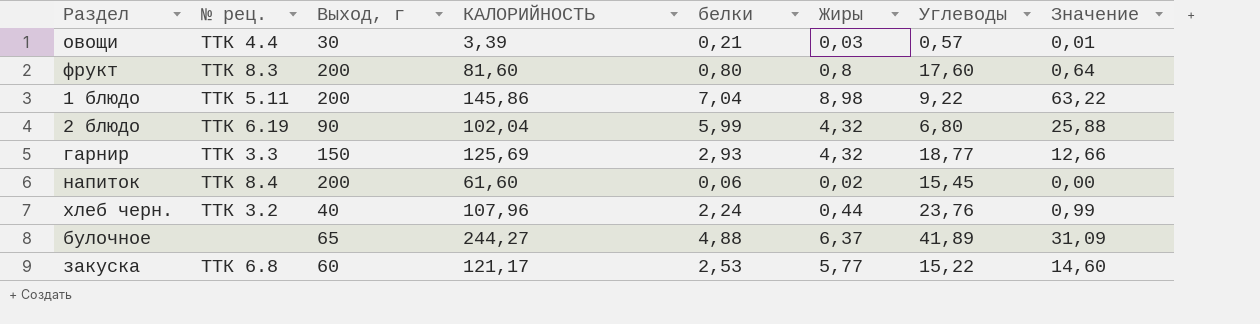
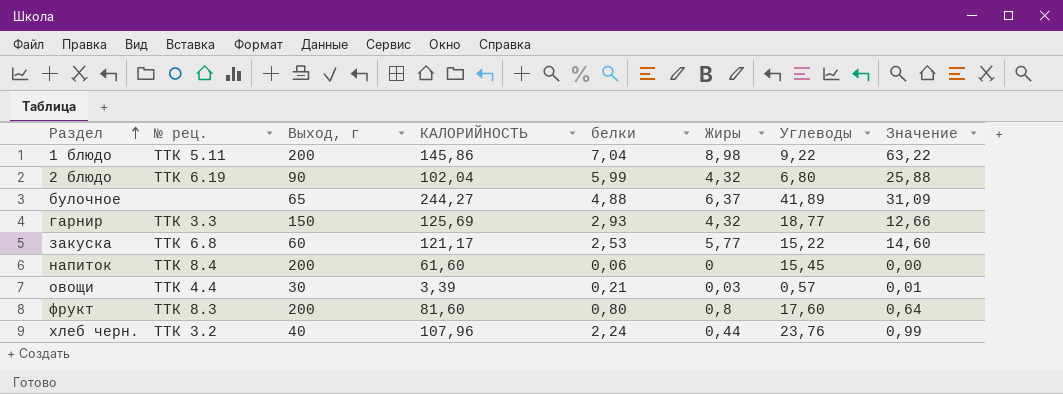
row order: none -> Раздел ascending
напиток | Жиры: 0,02 -> 0

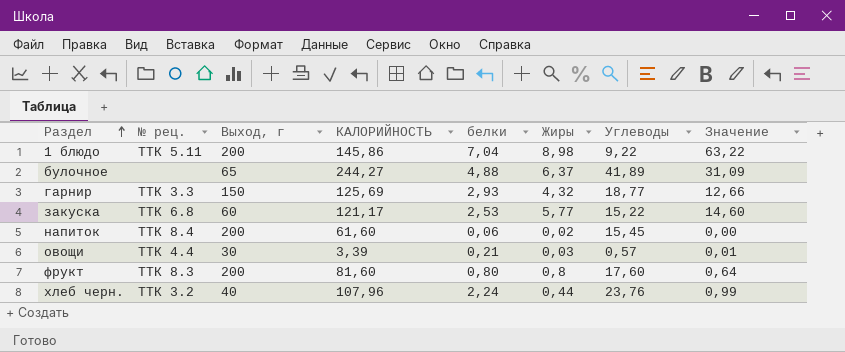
row 2 блюдо: ТТК 6.19 | 90 | 102,04 | 5,99 | 4,32 | 6,80 | 25,88 -> none
напиток | Жиры: 0 -> 0,02

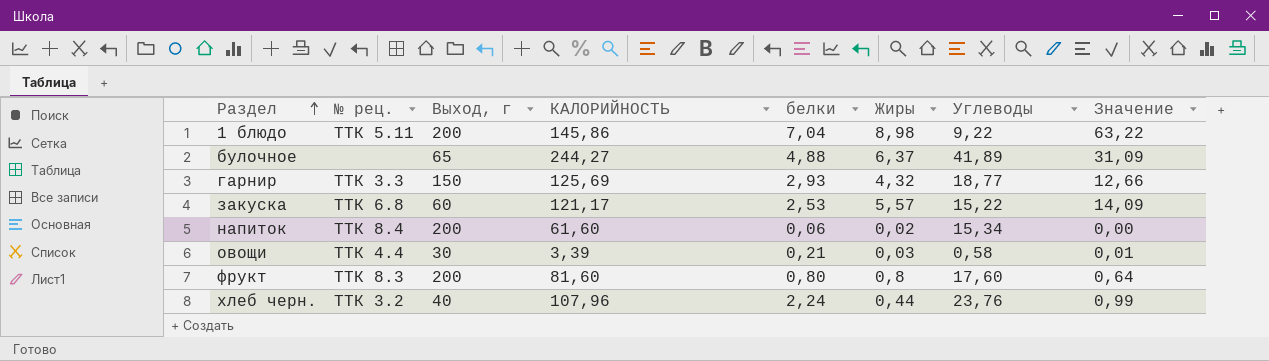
закуска | Жиры: 5,77 -> 5,57
закуска | Значение: 14,60 -> 14,09
напиток | Углеводы: 15,45 -> 15,34
овощи | Углеводы: 0,57 -> 0,58

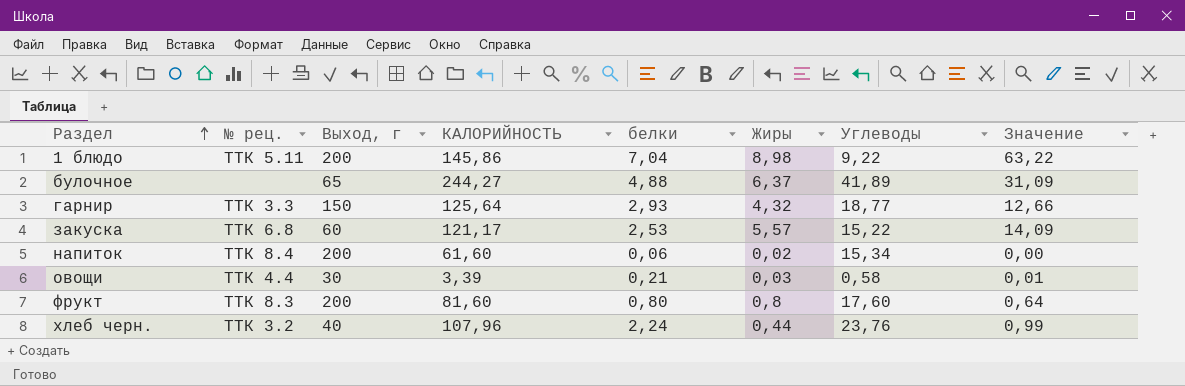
гарнир | КАЛОРИЙНОСТЬ: 125,69 -> 125,64

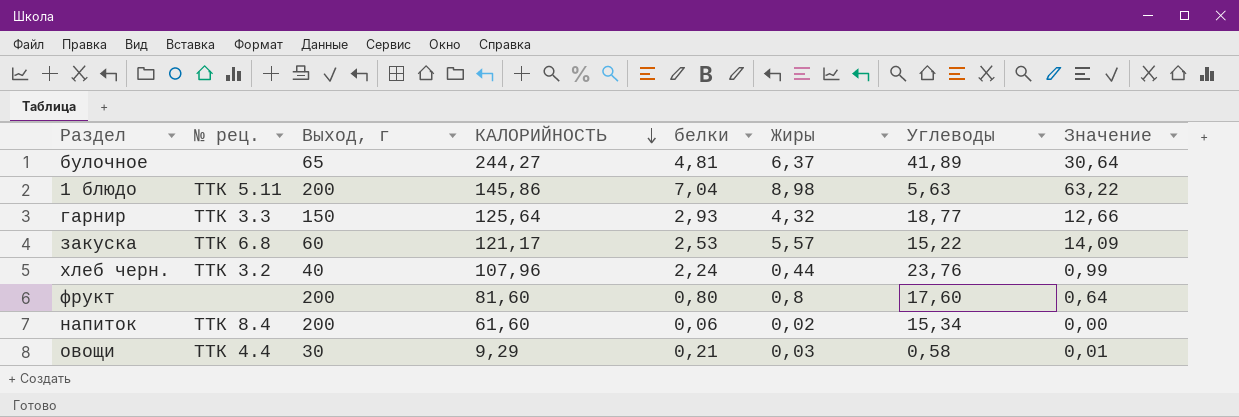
row order: Раздел ascending -> КАЛОРИЙНОСТЬ descending
булочное | белки: 4,88 -> 4,81
булочное | Значение: 31,09 -> 30,64
1 блюдо | Углеводы: 9,22 -> 5,63
фрукт | № рец.: ТТК 8.3 -> none
овощи | КАЛОРИЙНОСТЬ: 3,39 -> 9,29

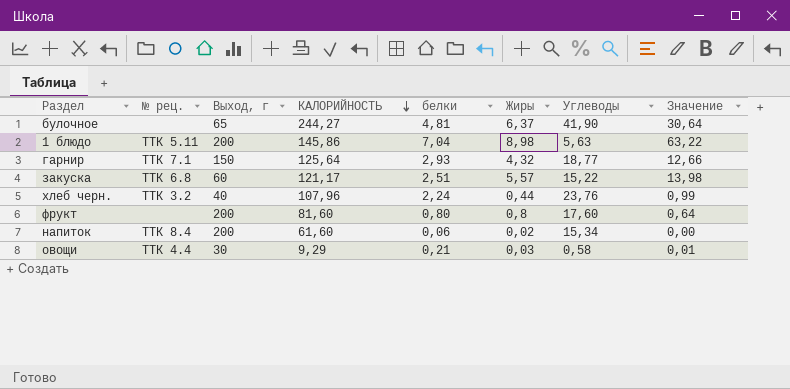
булочное | Углеводы: 41,89 -> 41,90
гарнир | № рец.: ТТК 3.3 -> ТТК 7.1
закуска | белки: 2,53 -> 2,51
закуска | Значение: 14,09 -> 13,98

